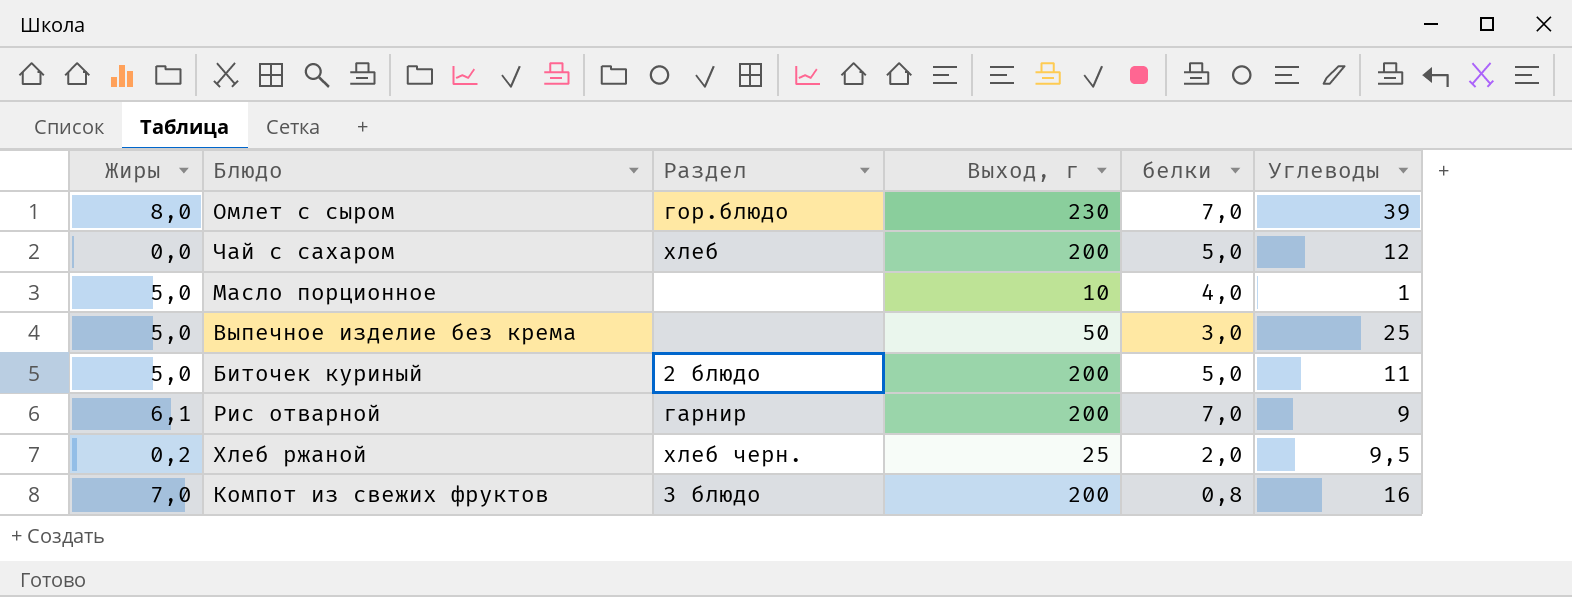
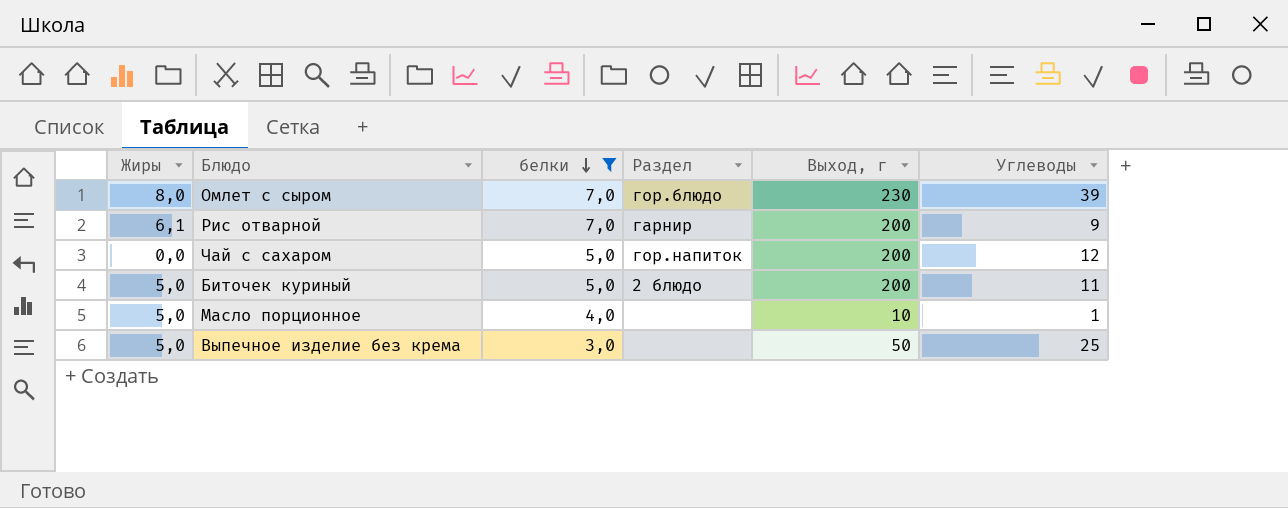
filter: none -> белки >= 3,0
row order: none -> белки descending
column белки | position: 5 -> 3
Чай с сахаром | Раздел: хлеб -> гор.напиток

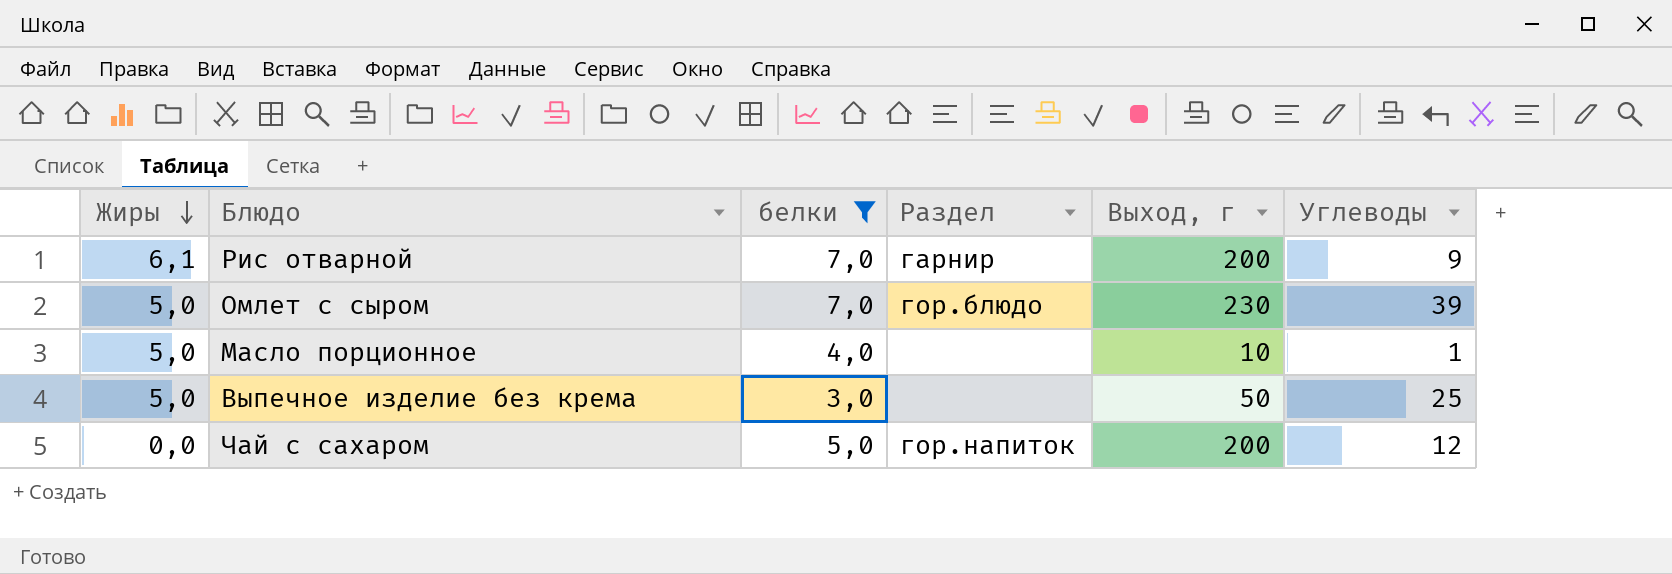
row order: белки descending -> Жиры descending
row Биточек куриный: 5,0 | 5,0 | 2 блюдо | 200 | 11 -> none
Омлет с сыром | Жиры: 8,0 -> 5,0

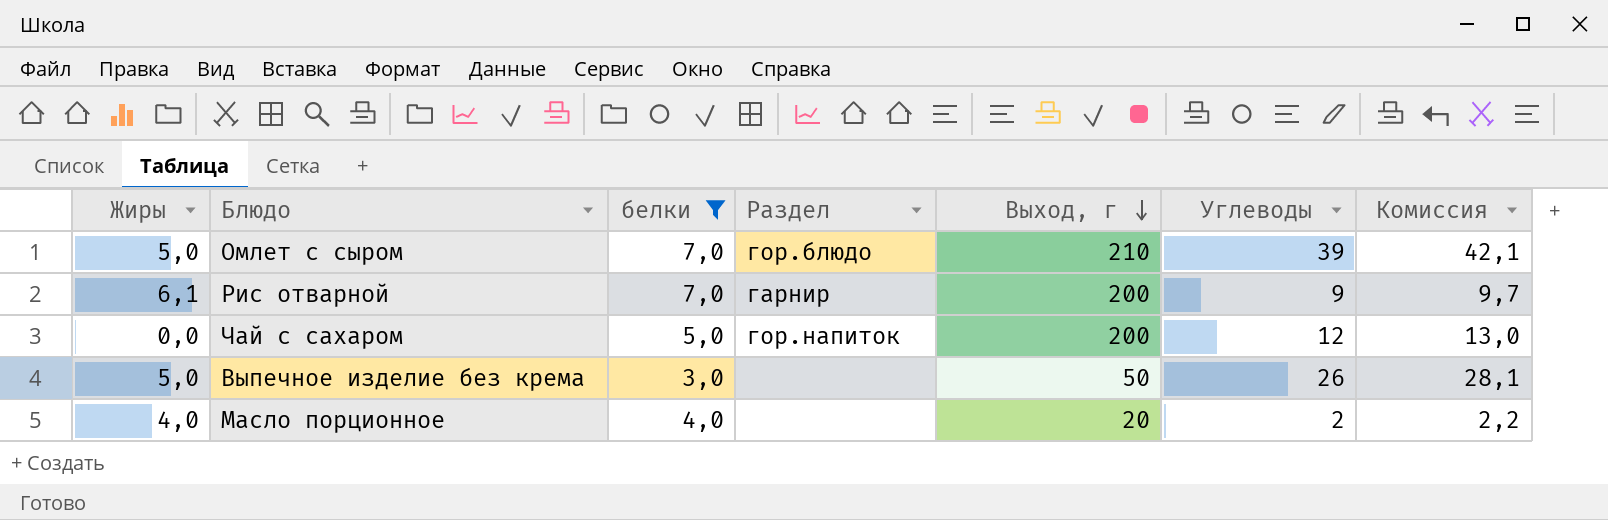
row order: Жиры descending -> Выход, г descending
column Комиссия | formula: none -> [Углеводы] * 1,08
Омлет с сыром | Выход, г: 230 -> 210
Выпечное изделие без крема | Углеводы: 25 -> 26
Масло порционное | Жиры: 5,0 -> 4,0
Масло порционное | Выход, г: 10 -> 20
Масло порционное | Углеводы: 1 -> 2

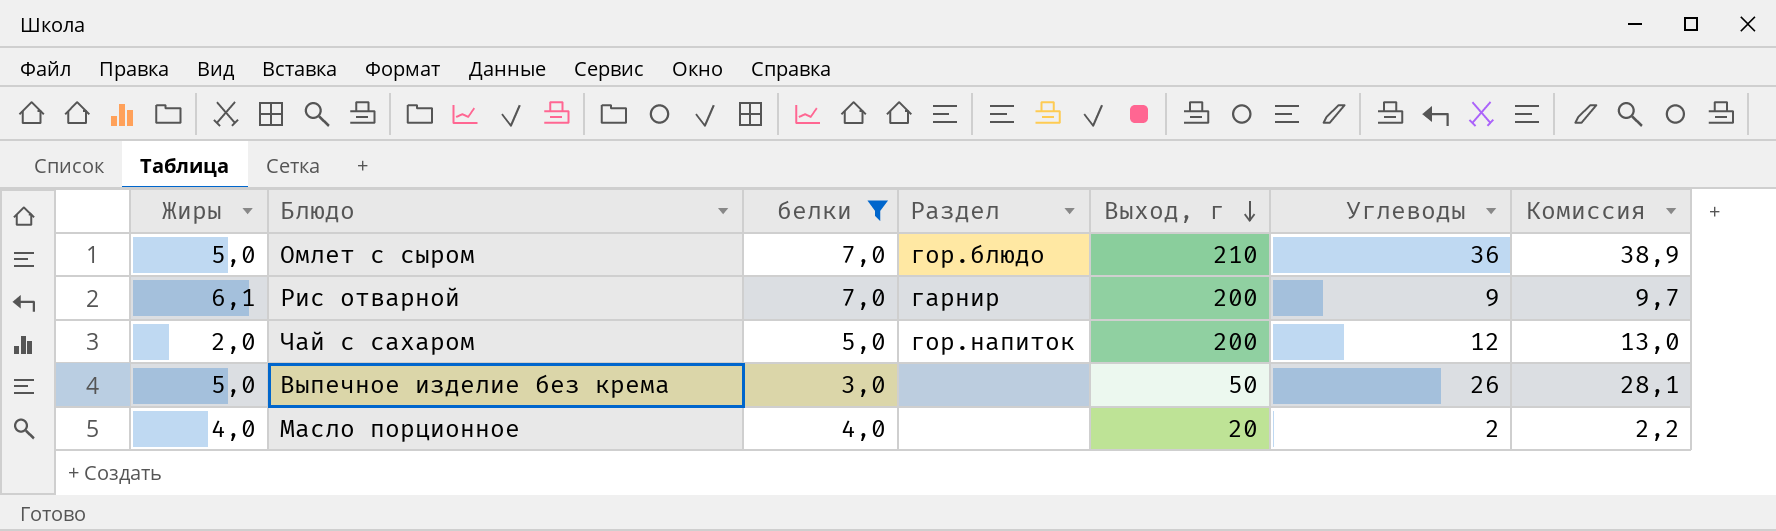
Омлет с сыром | Углеводы: 39 -> 36
Омлет с сыром | Комиссия: 42,1 -> 38,9
Чай с сахаром | Жиры: 0,0 -> 2,0

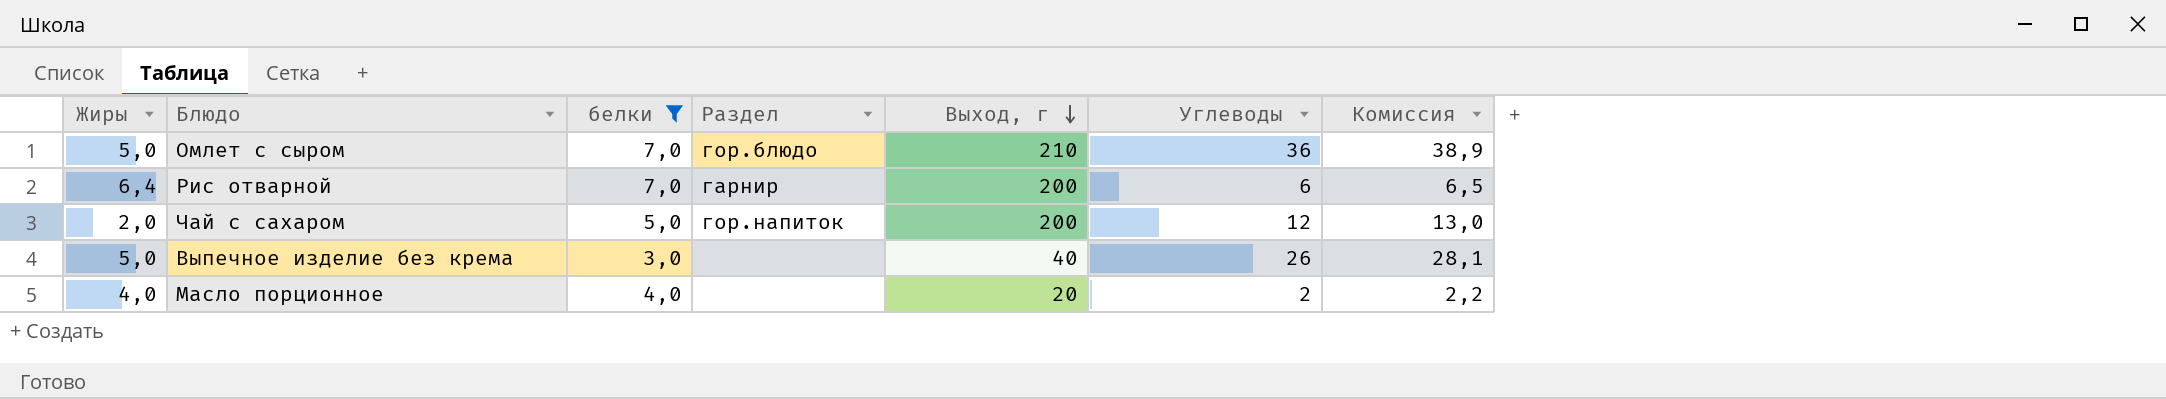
Рис отварной | Жиры: 6,1 -> 6,4
Рис отварной | Углеводы: 9 -> 6
Рис отварной | Комиссия: 9,7 -> 6,5
Выпечное изделие без крема | Выход, г: 50 -> 40

